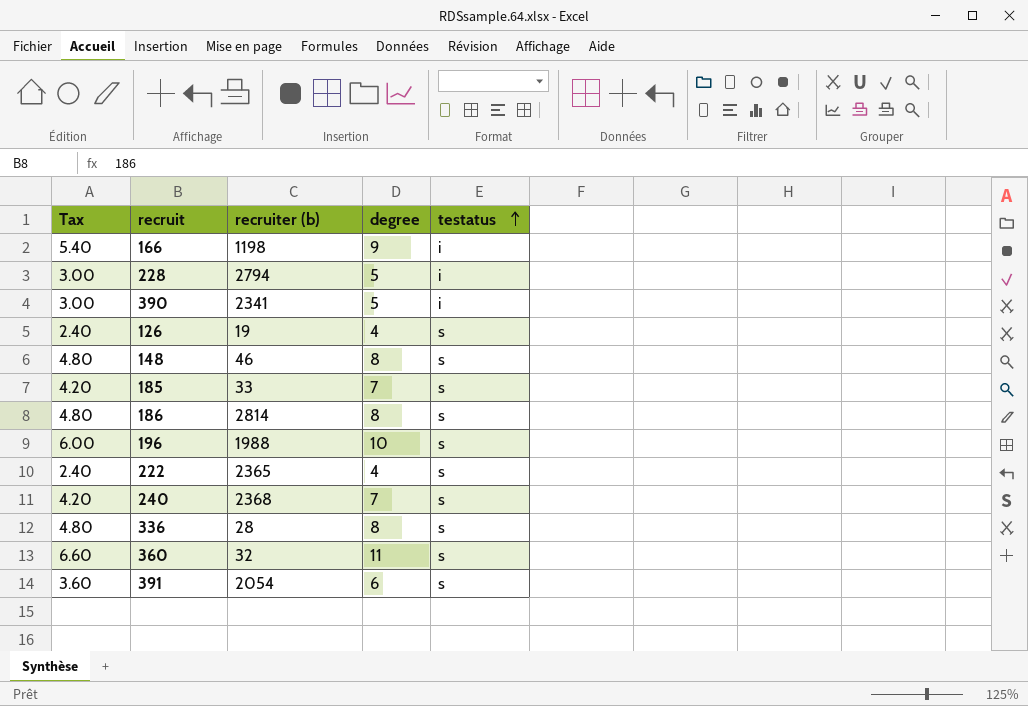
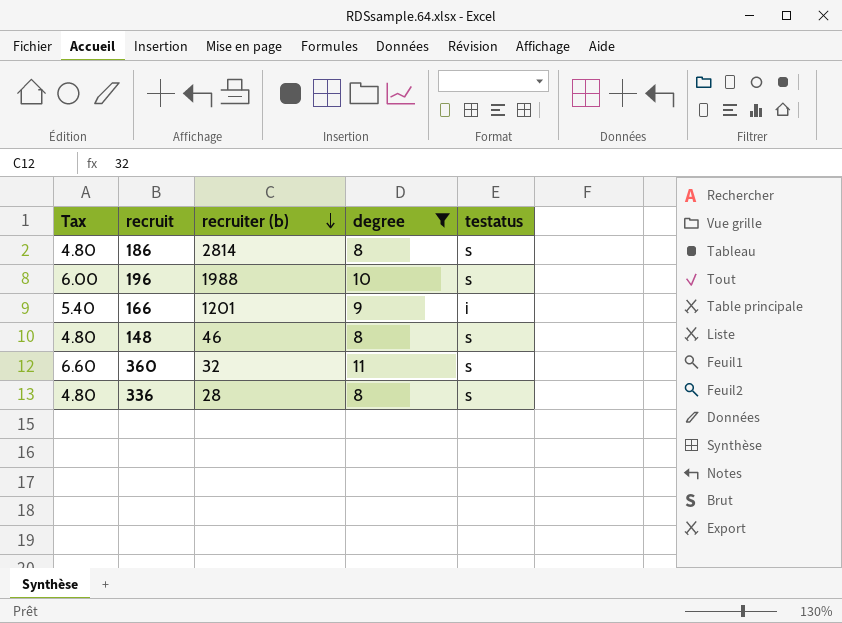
filter: none -> degree >= 8
row order: testatus ascending -> recruiter (b) descending
166 | recruiter (b): 1198 -> 1201

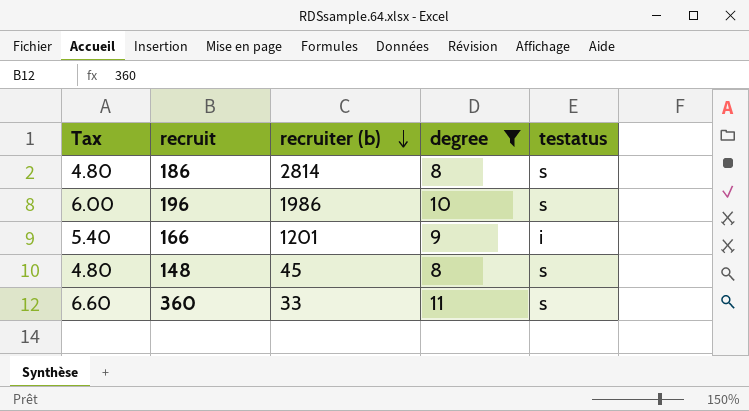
row 336: 4.80 | 28 | 8 | s -> none
196 | recruiter (b): 1988 -> 1986
148 | recruiter (b): 46 -> 45
360 | recruiter (b): 32 -> 33

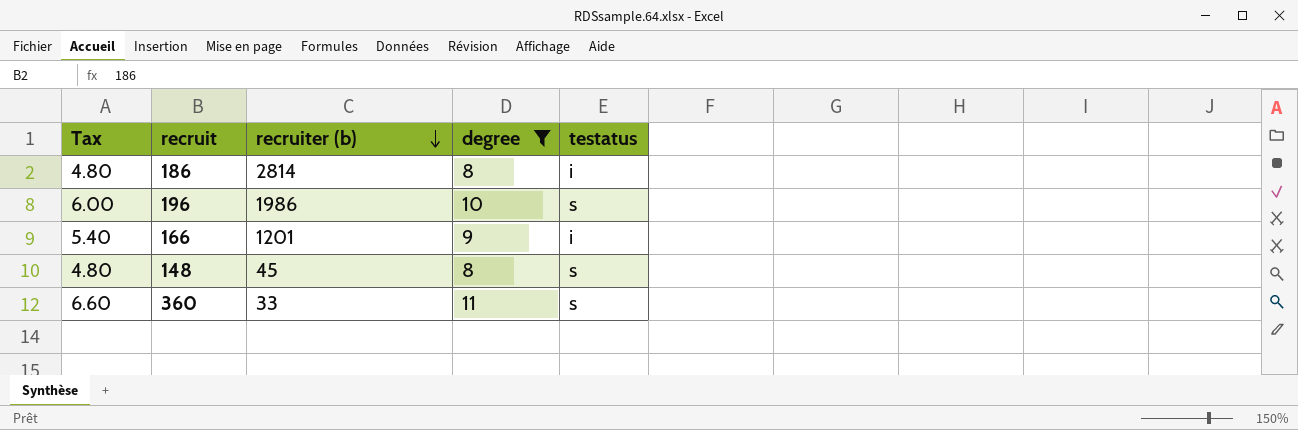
186 | testatus: s -> i

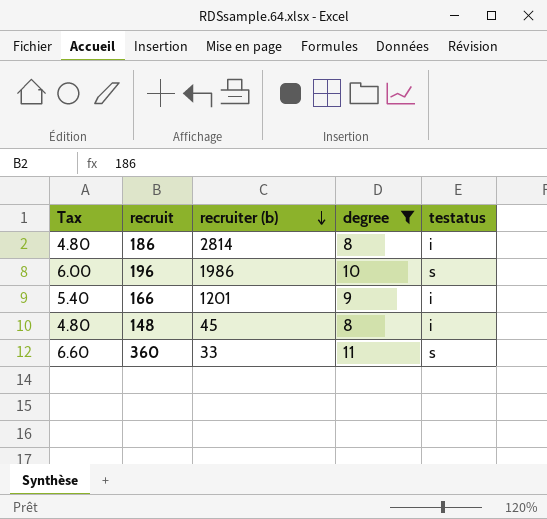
148 | testatus: s -> i

